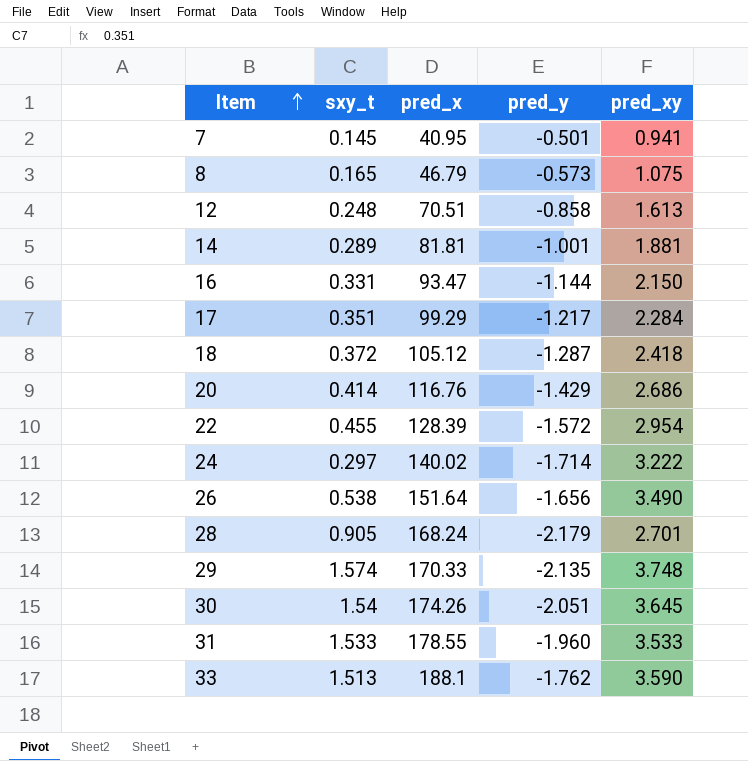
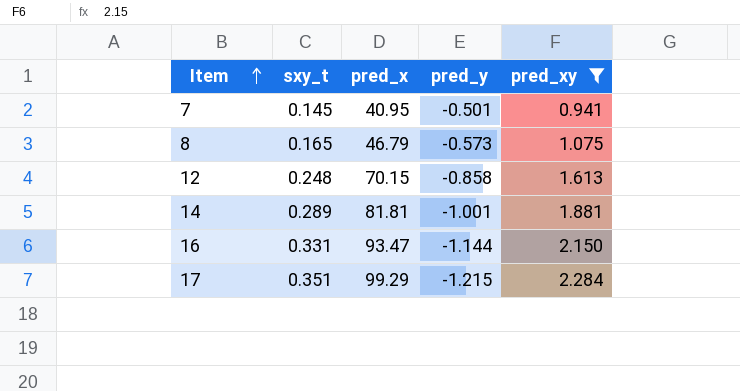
filter: none -> pred_xy <= 2.284
12 | pred_x: 70.51 -> 70.15
17 | pred_y: -1.217 -> -1.215

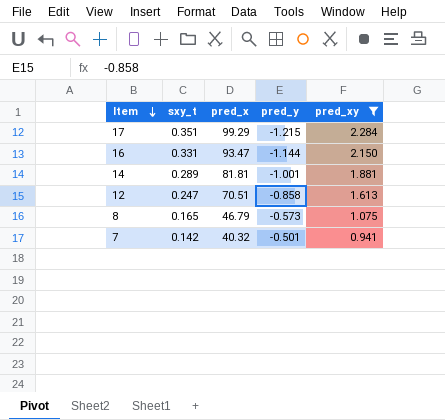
row order: Item ascending -> Item descending
12 | sxy_t: 0.248 -> 0.247
12 | pred_x: 70.15 -> 70.51
7 | sxy_t: 0.145 -> 0.142
7 | pred_x: 40.95 -> 40.32

